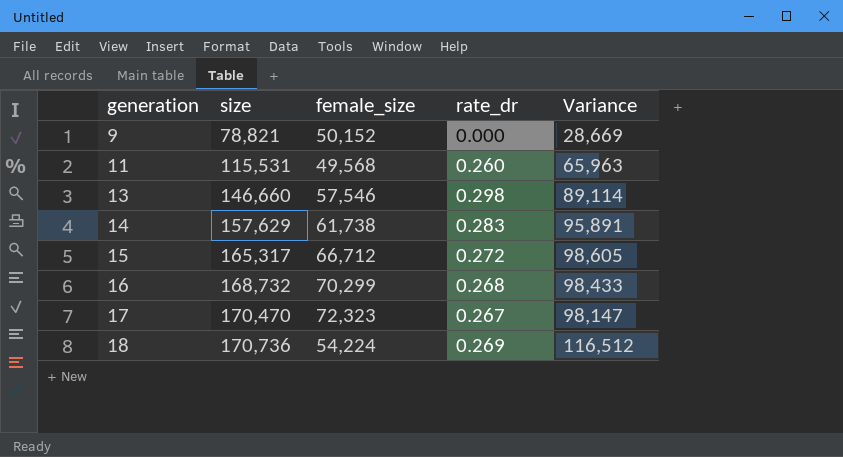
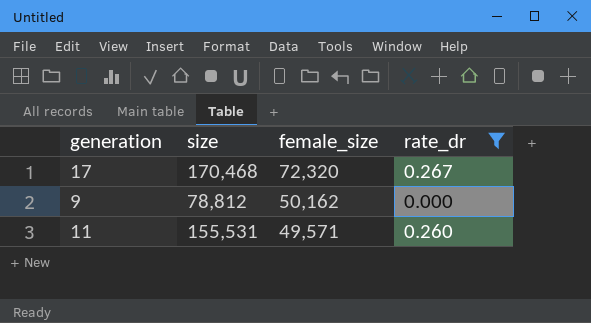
filter: none -> rate_dr <= 0.267
row order: generation ascending -> female_size descending
column Variance | formula: [size] - [female_size] -> none
17 | size: 170,470 -> 170,468
17 | female_size: 72,323 -> 72,320
9 | size: 78,821 -> 78,812
9 | female_size: 50,152 -> 50,162
11 | size: 115,531 -> 155,531
11 | female_size: 49,568 -> 49,571

